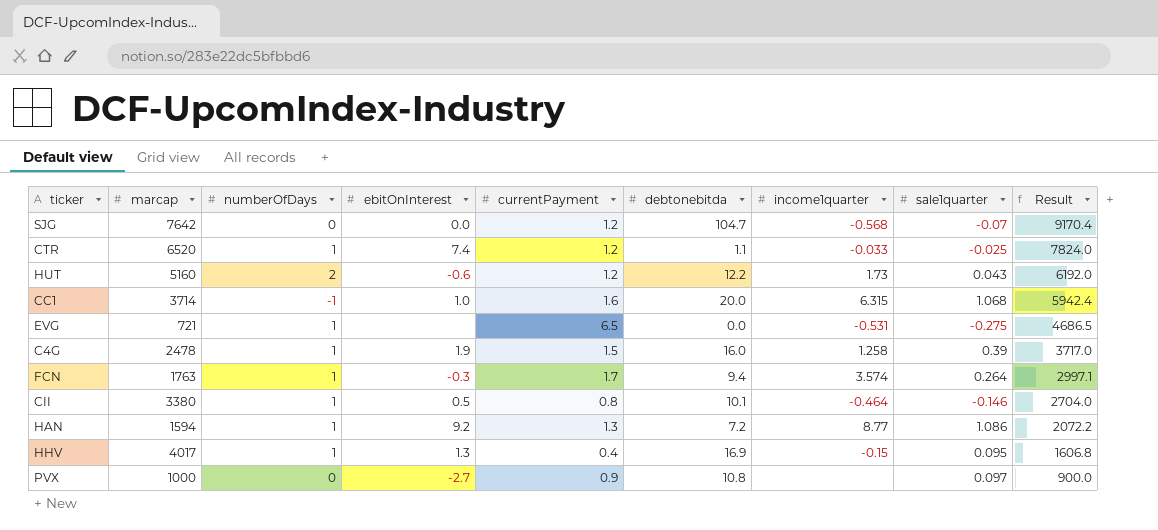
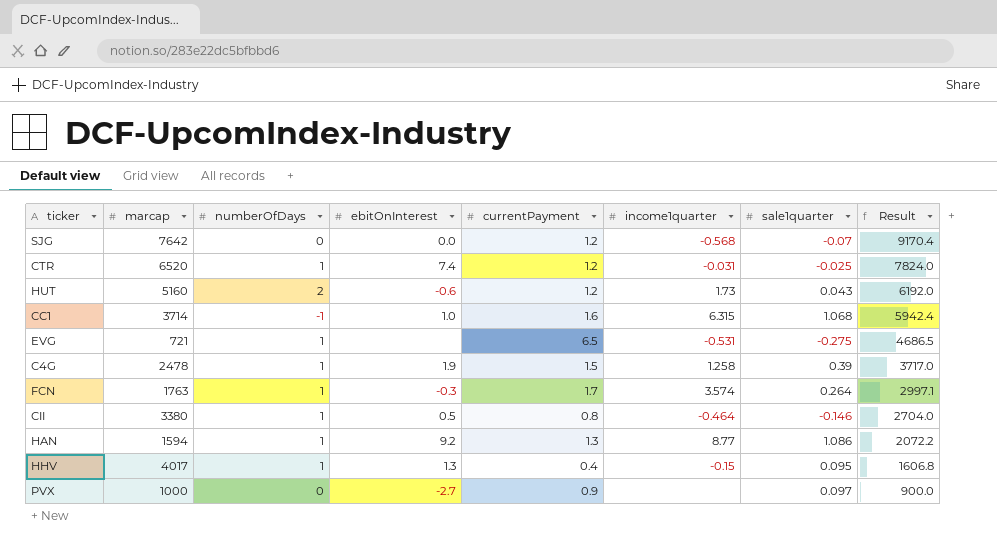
column debtonebitda | position: 6 -> none
CTR | income1quarter: -0.033 -> -0.031

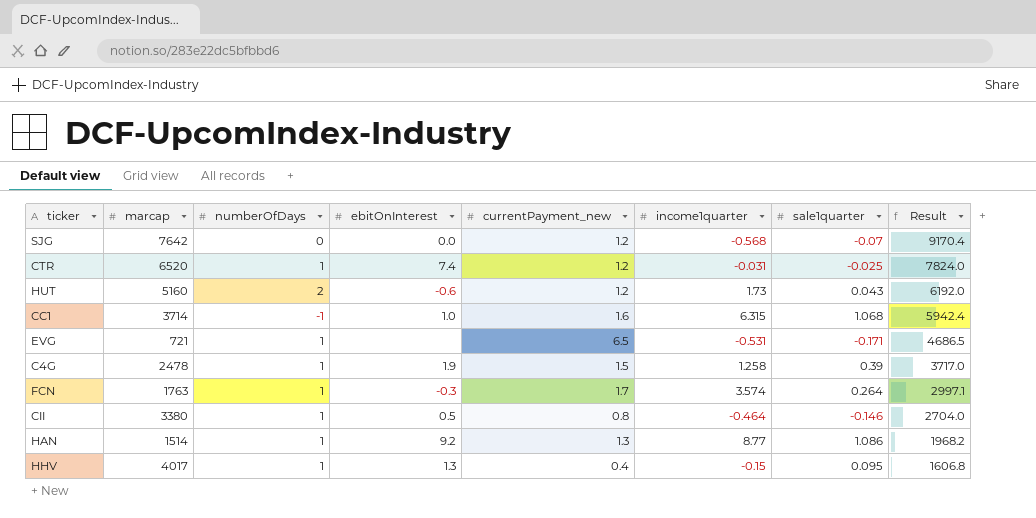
column name: currentPayment -> currentPayment_new
row PVX: 1000 | 0 | -2.7 | 0.9 | none | 0.097 | 900.0 -> none
EVG | sale1quarter: -0.275 -> -0.171
HAN | marcap: 1594 -> 1514
HAN | Result: 2072.2 -> 1968.2

